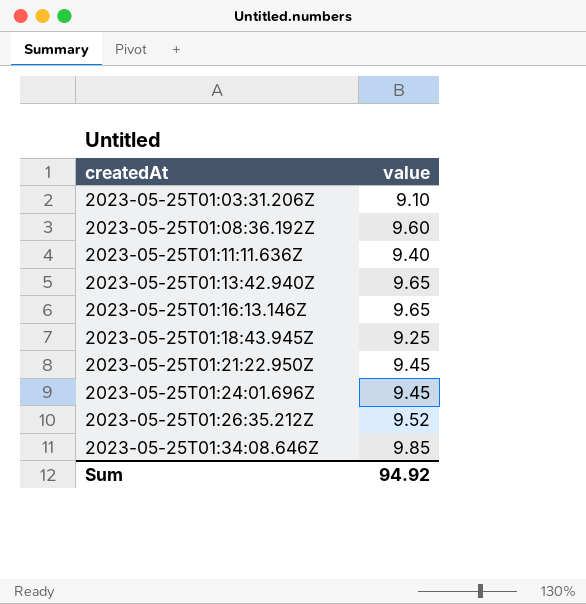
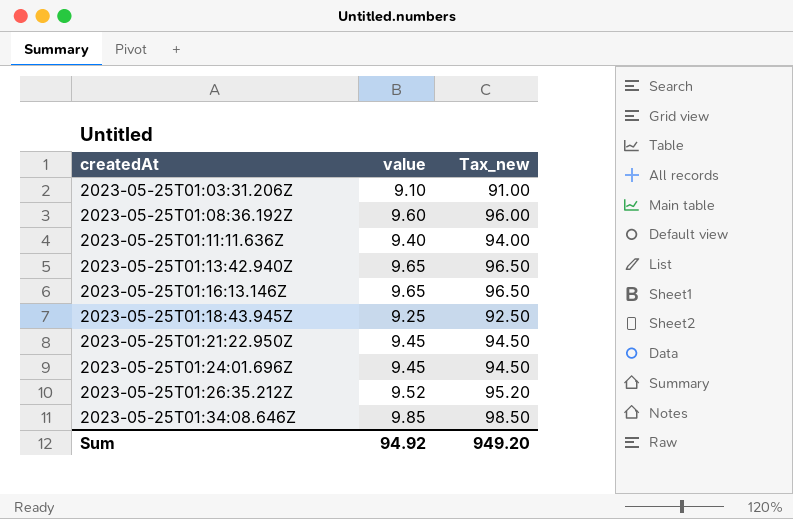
column Tax_new | formula: none -> [value] * 10

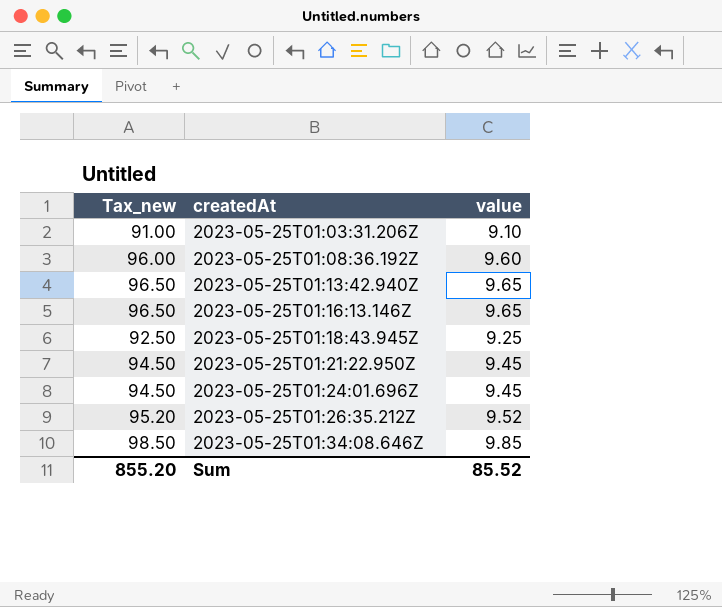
column Tax_new | position: 3 -> 1
row 2023-05-25T01:11:11.636Z: 9.40 | 94.00 -> none
Sum | Tax_new: 949.20 -> 855.20
Sum | value: 94.92 -> 85.52

